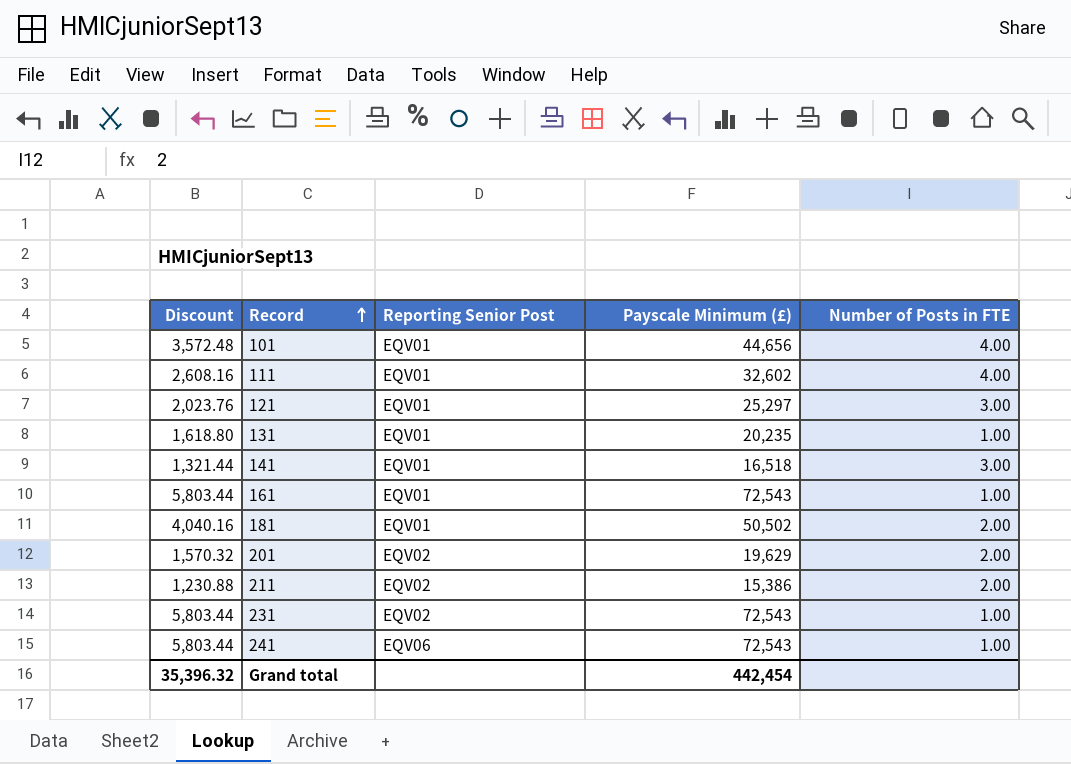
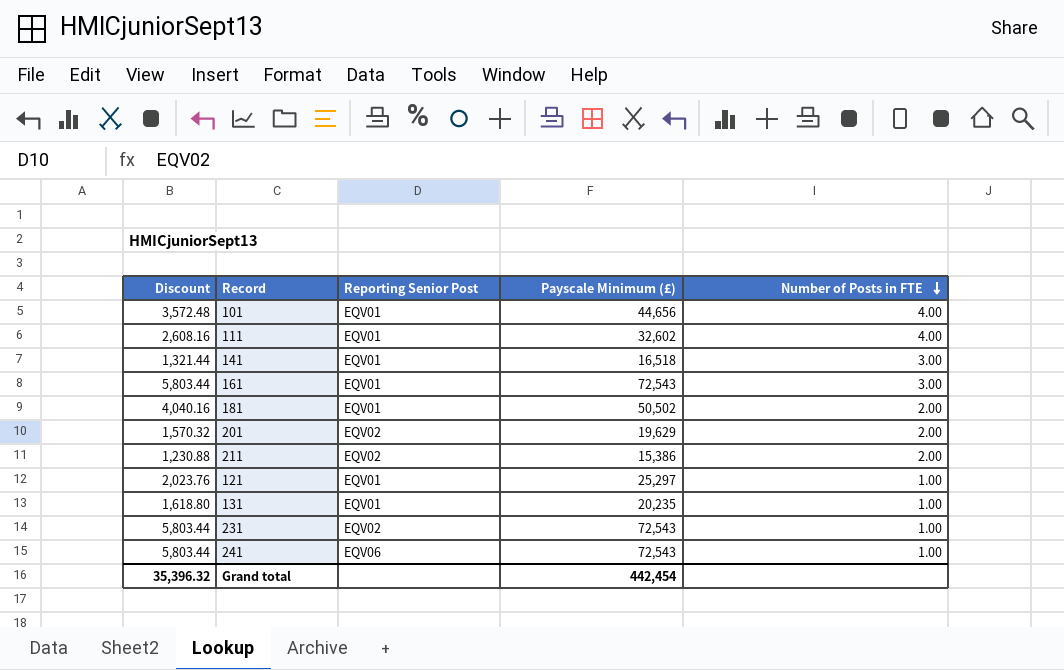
row order: Record ascending -> Number of Posts in FTE descending
161 | Number of Posts in FTE: 1.00 -> 3.00
121 | Number of Posts in FTE: 3.00 -> 1.00

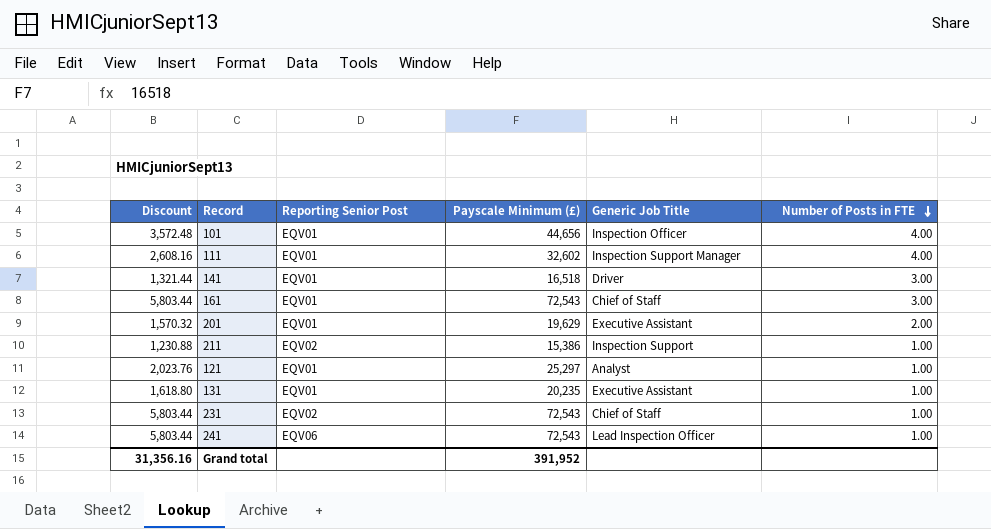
column Generic Job Title | position: none -> 5
row 181: 4,040.16 | EQV01 | 50,502 | 2.00 -> none
201 | Reporting Senior Post: EQV02 -> EQV01
211 | Number of Posts in FTE: 2.00 -> 1.00
Grand total | Discount: 35,396.32 -> 31,356.16
Grand total | Payscale Minimum (£): 442,454 -> 391,952

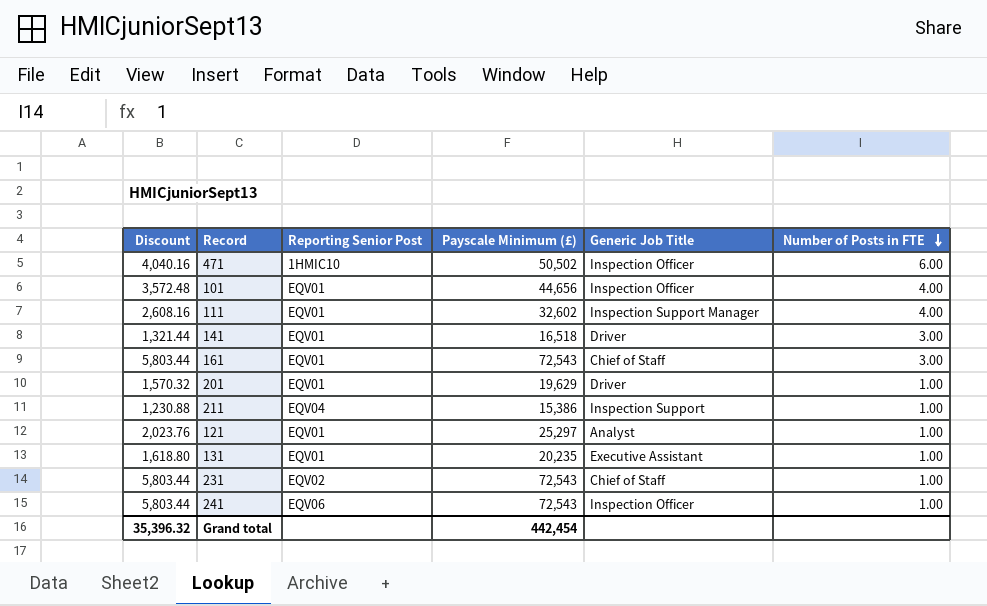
row 471: none -> 4,040.16 | 1HMIC10 | 50,502 | Inspection Officer | 6.00
201 | Generic Job Title: Executive Assistant -> Driver
201 | Number of Posts in FTE: 2.00 -> 1.00
211 | Reporting Senior Post: EQV02 -> EQV04
241 | Generic Job Title: Lead Inspection Officer -> Inspection Officer
Grand total | Discount: 31,356.16 -> 35,396.32
Grand total | Payscale Minimum (£): 391,952 -> 442,454

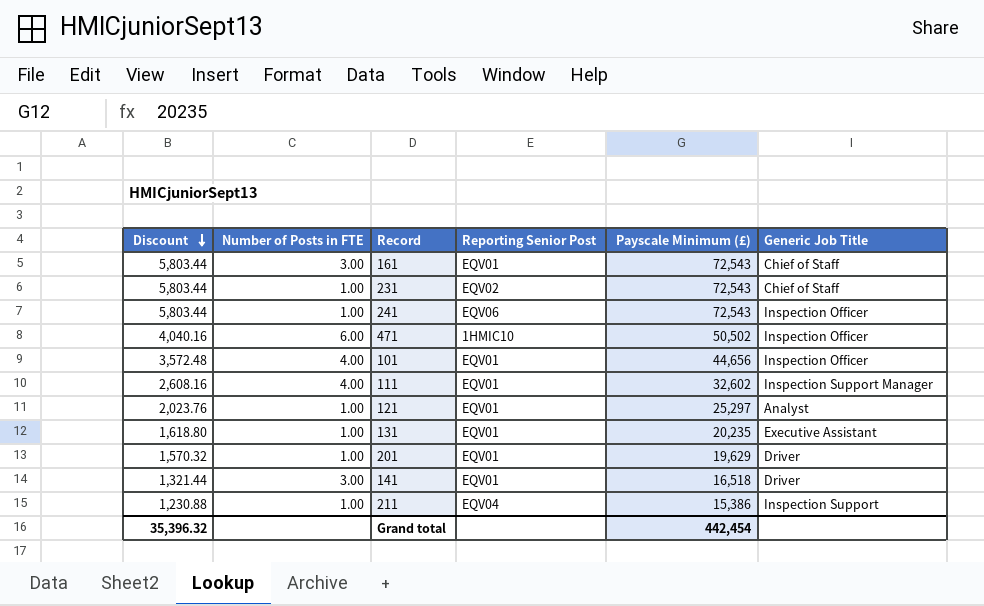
row order: Number of Posts in FTE descending -> Discount descending
column Number of Posts in FTE | position: 6 -> 2

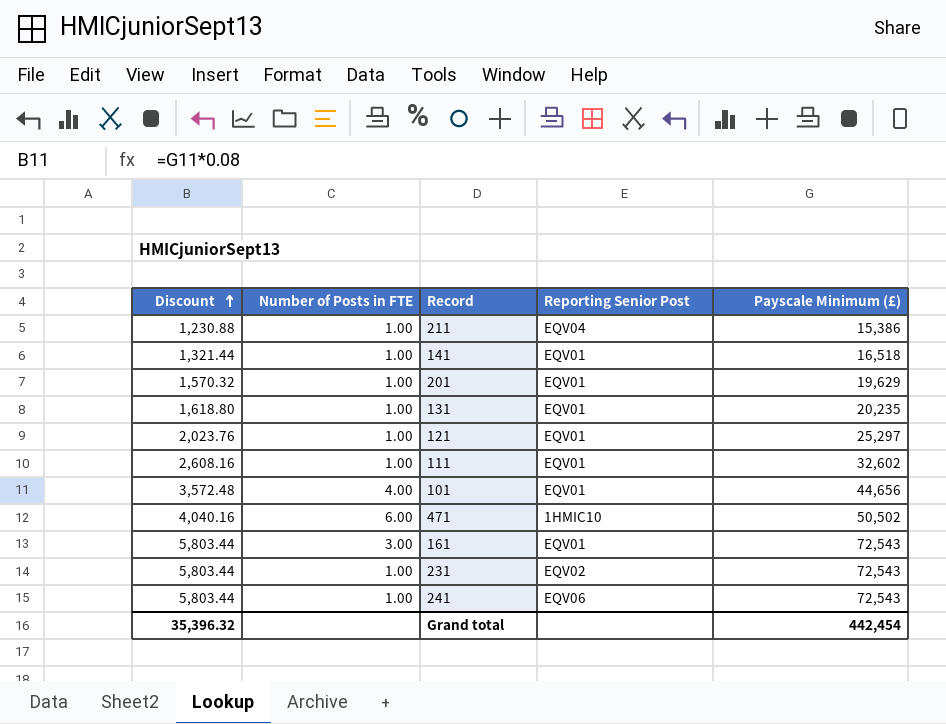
row order: Discount descending -> Discount ascending
column Generic Job Title | position: 6 -> none
141 | Number of Posts in FTE: 3.00 -> 1.00
111 | Number of Posts in FTE: 4.00 -> 1.00

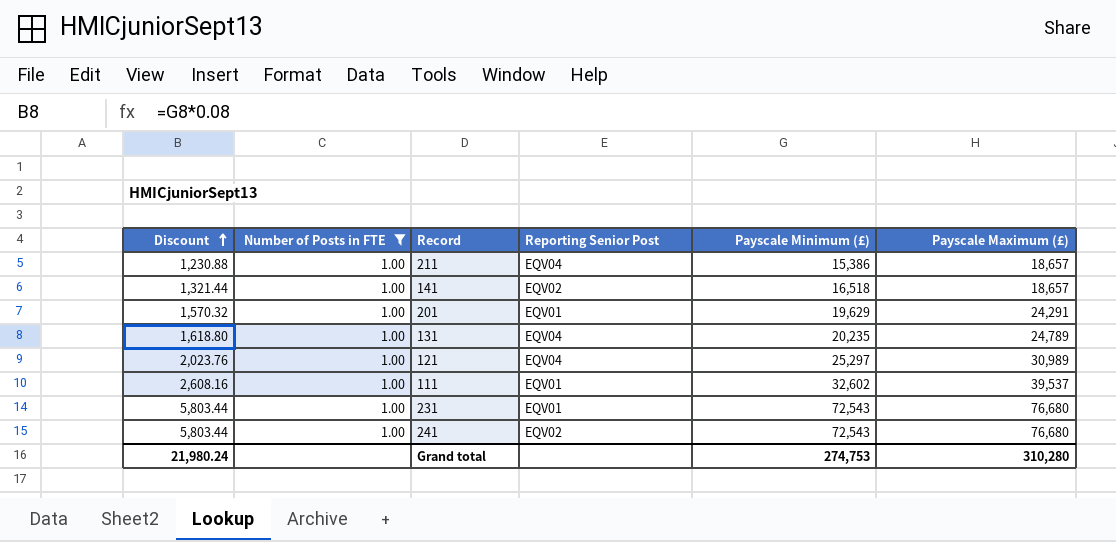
filter: none -> Number of Posts in FTE = 1.00
column Payscale Maximum (£) | position: none -> 6
141 | Reporting Senior Post: EQV01 -> EQV02
131 | Reporting Senior Post: EQV01 -> EQV04
121 | Reporting Senior Post: EQV01 -> EQV04
231 | Reporting Senior Post: EQV02 -> EQV01
241 | Reporting Senior Post: EQV06 -> EQV02
Grand total | Discount: 35,396.32 -> 21,980.24
Grand total | Payscale Minimum (£): 442,454 -> 274,753

